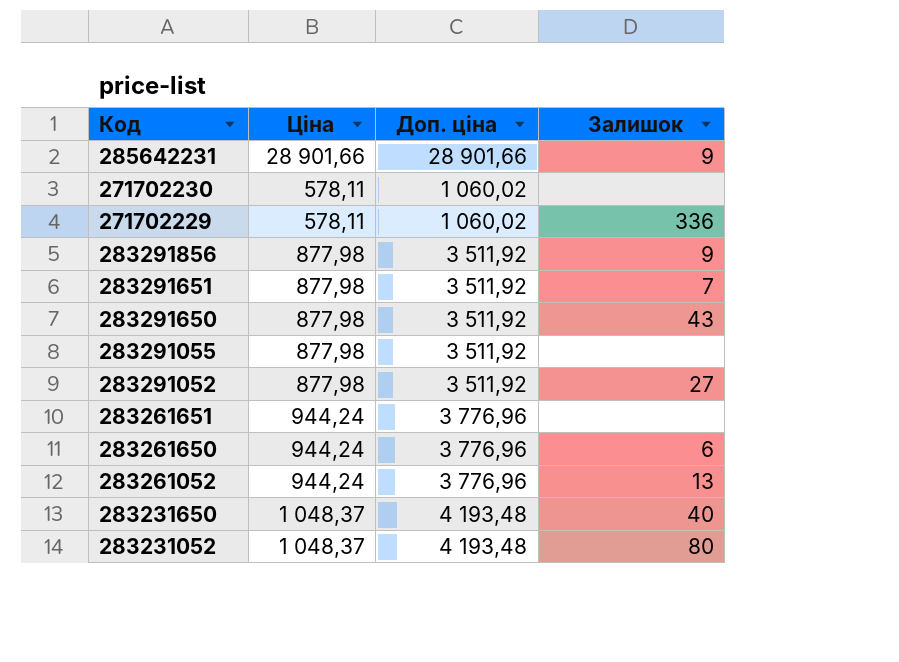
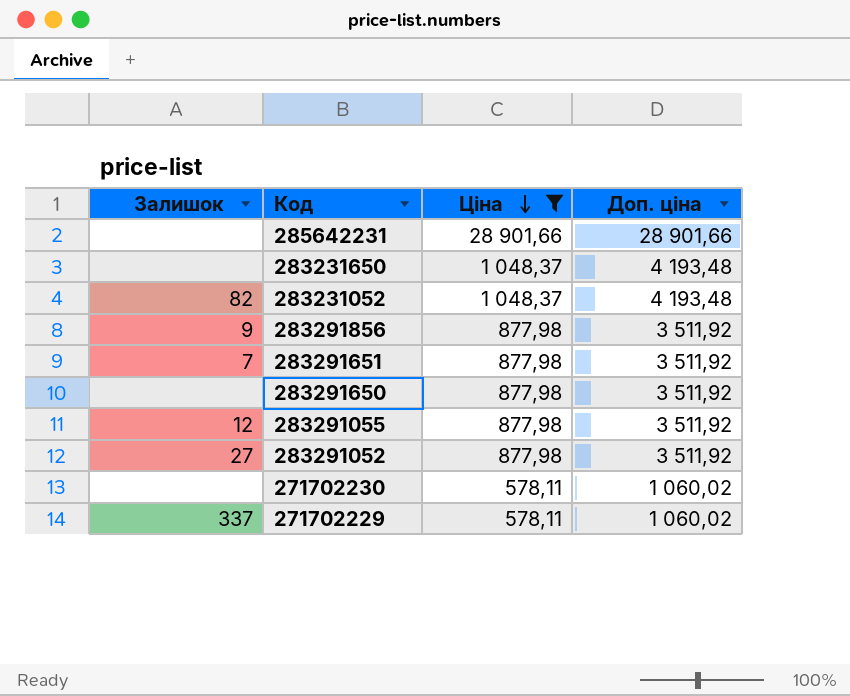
filter: none -> Ціна != 944,24
row order: none -> Ціна descending
column Залишок | position: 4 -> 1
285642231 | Залишок: 9 -> none
283231650 | Залишок: 40 -> none
283231052 | Залишок: 80 -> 82
283291650 | Залишок: 43 -> none
283291055 | Залишок: none -> 12
271702229 | Залишок: 336 -> 337

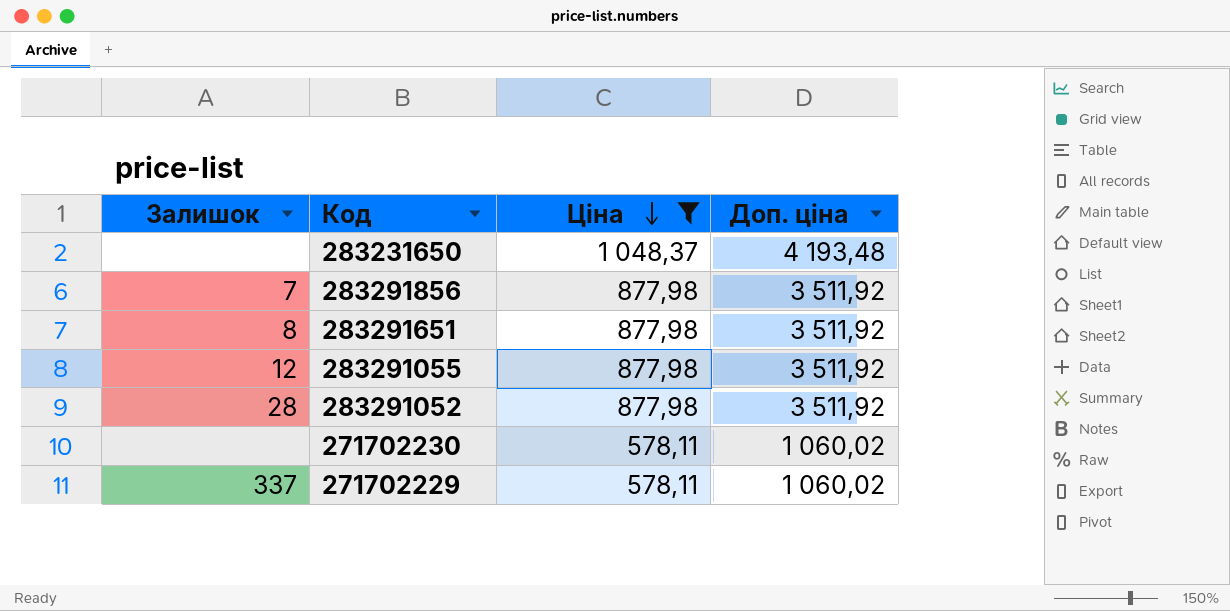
row 285642231: none | 28 901,66 | 28 901,66 -> none
row 283231052: 82 | 1 048,37 | 4 193,48 -> none
row 283291650: none | 877,98 | 3 511,92 -> none
283291856 | Залишок: 9 -> 7
283291651 | Залишок: 7 -> 8
283291052 | Залишок: 27 -> 28

